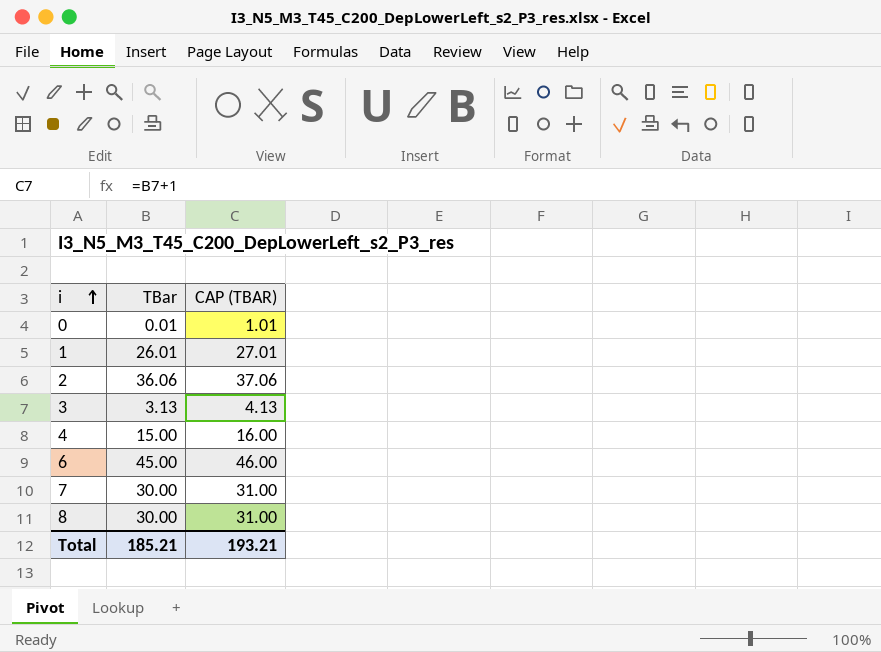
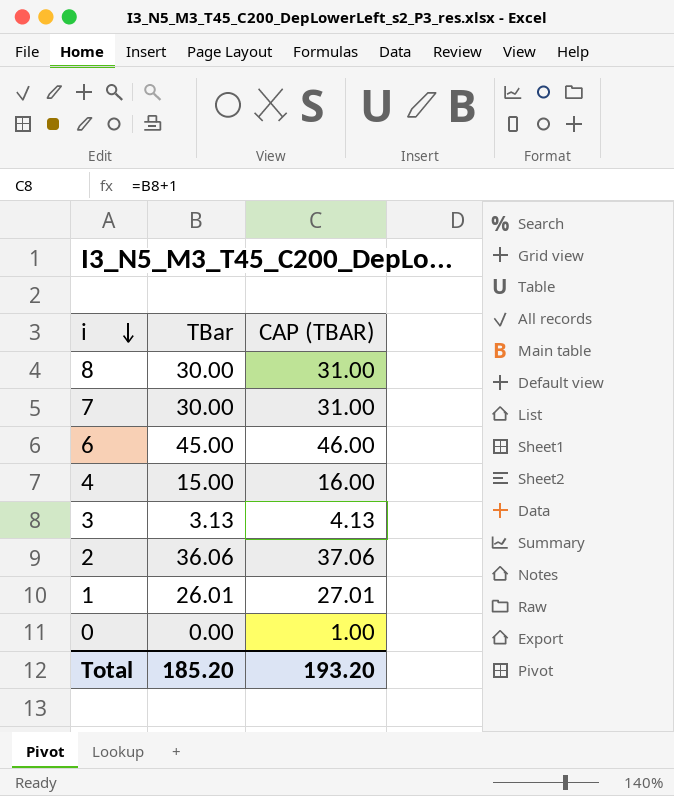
row order: i ascending -> i descending
0 | TBar: 0.01 -> 0.00
0 | CAP (TBAR): 1.01 -> 1.00
Total | TBar: 185.21 -> 185.20
Total | CAP (TBAR): 193.21 -> 193.20

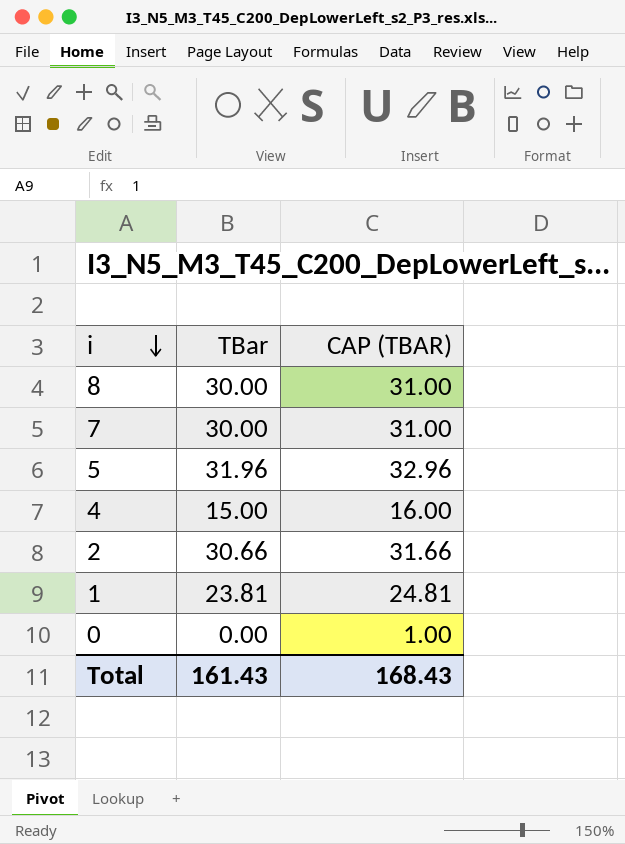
row 6: 45.00 | 46.00 -> none
row 3: 3.13 | 4.13 -> none
row 5: none -> 31.96 | 32.96
2 | TBar: 36.06 -> 30.66
2 | CAP (TBAR): 37.06 -> 31.66
1 | TBar: 26.01 -> 23.81
1 | CAP (TBAR): 27.01 -> 24.81
Total | TBar: 185.20 -> 161.43
Total | CAP (TBAR): 193.20 -> 168.43

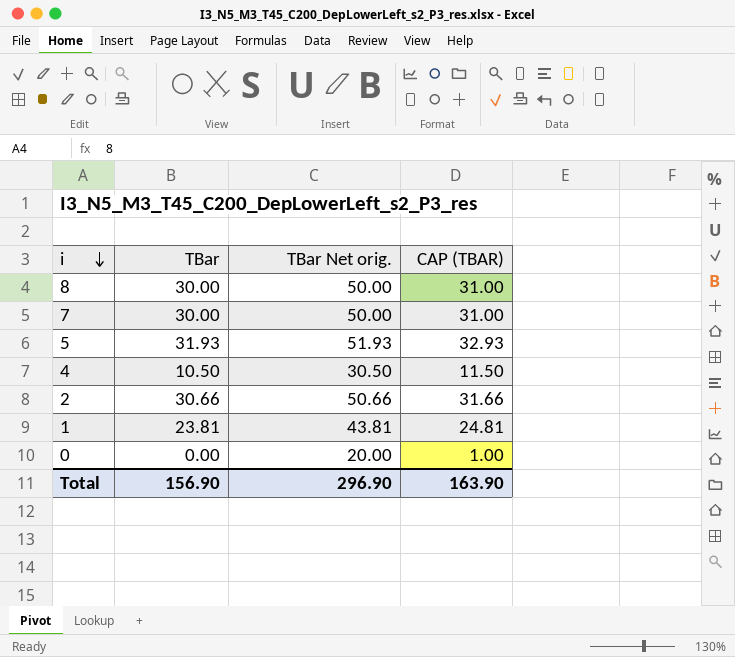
column TBar Net orig. | formula: none -> [TBar] + 20
5 | TBar: 31.96 -> 31.93
5 | CAP (TBAR): 32.96 -> 32.93
4 | TBar: 15.00 -> 10.50
4 | CAP (TBAR): 16.00 -> 11.50
Total | TBar: 161.43 -> 156.90
Total | CAP (TBAR): 168.43 -> 163.90

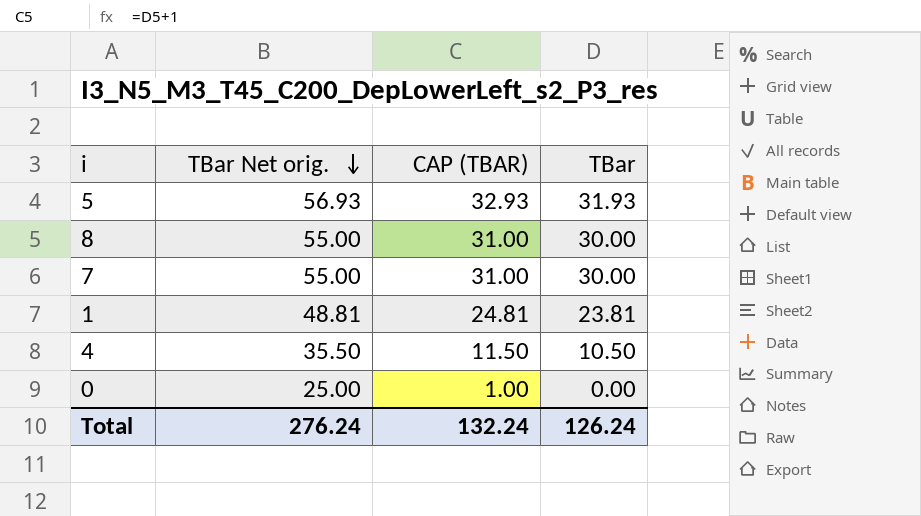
row order: i descending -> TBar Net orig. descending
column TBar Net orig. | formula: [TBar] + 20 -> [TBar] + 25
column TBar | position: 2 -> 4
row 2: 30.66 | 50.66 | 31.66 -> none
Total | TBar Net orig.: 296.90 -> 276.24
Total | CAP (TBAR): 163.90 -> 132.24
Total | TBar: 156.90 -> 126.24

